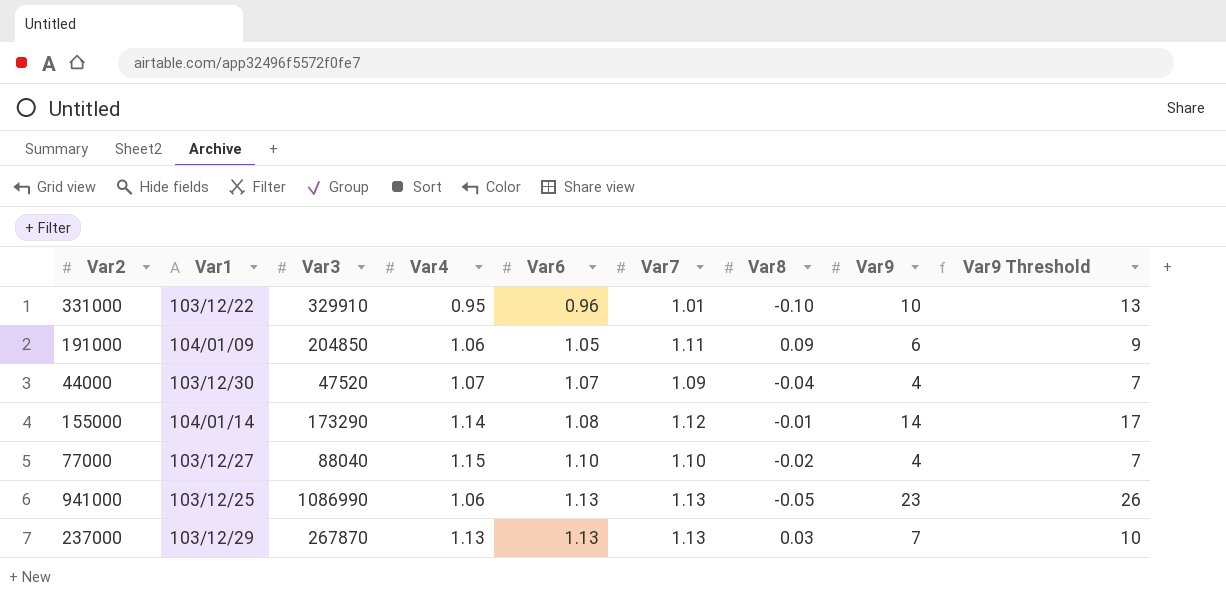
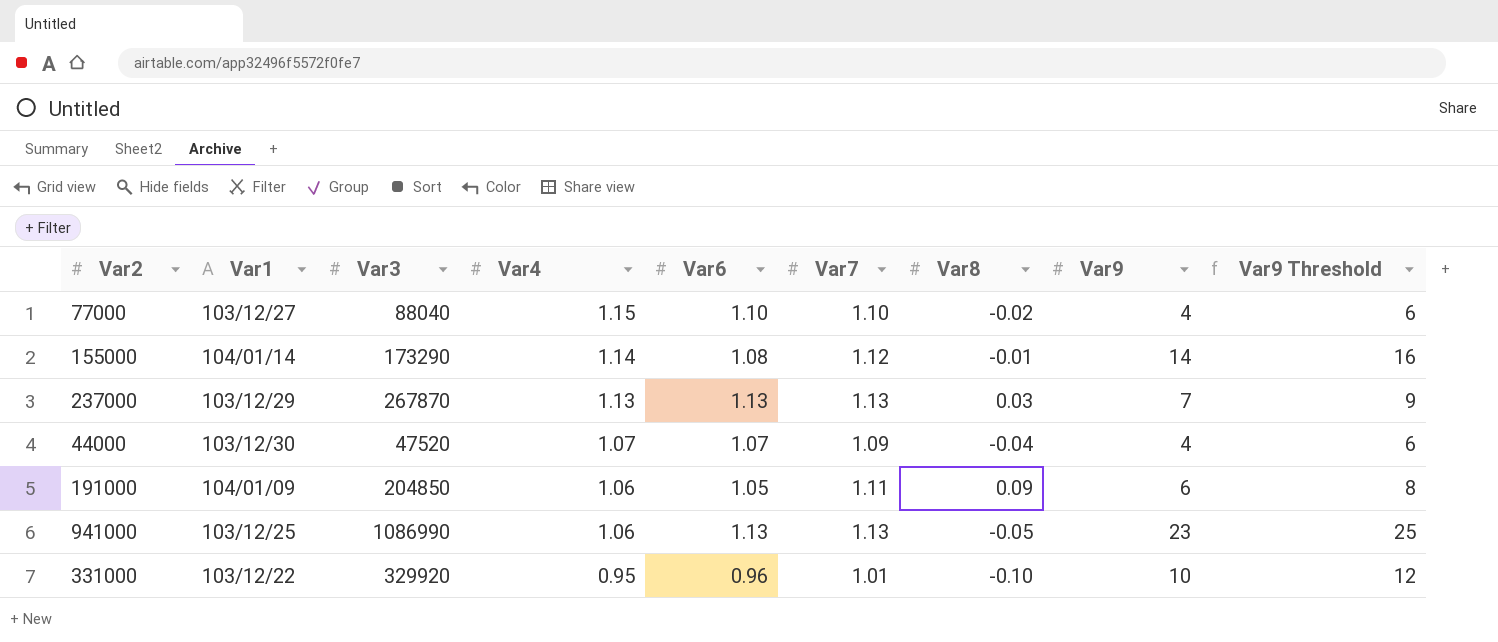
row order: Var6 ascending -> Var4 descending
column Var9 Threshold | formula: [Var9] + 3 -> [Var9] + 2
331000 | Var3: 329910 -> 329920

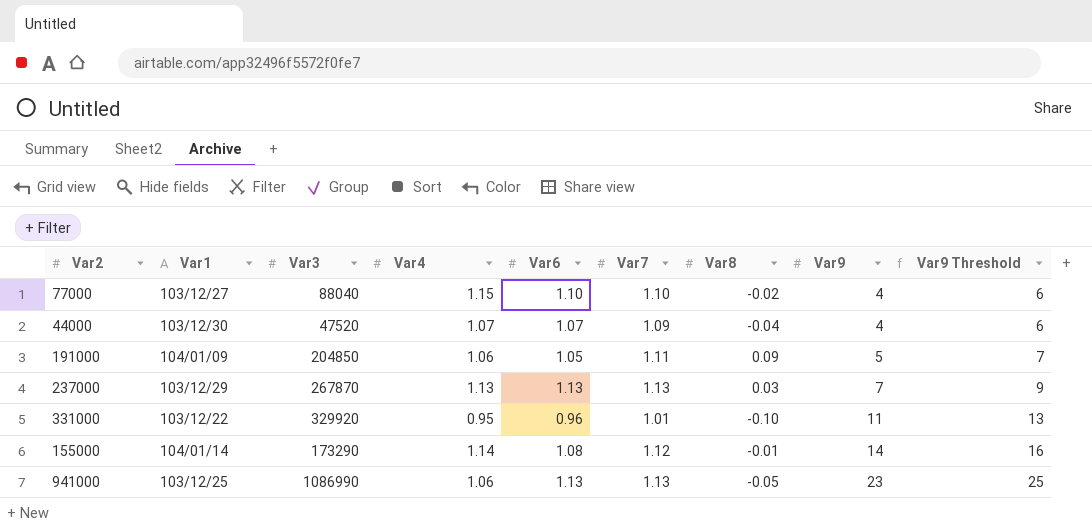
row order: Var4 descending -> Var9 ascending
191000 | Var9: 6 -> 5
191000 | Var9 Threshold: 8 -> 7
331000 | Var9: 10 -> 11
331000 | Var9 Threshold: 12 -> 13

